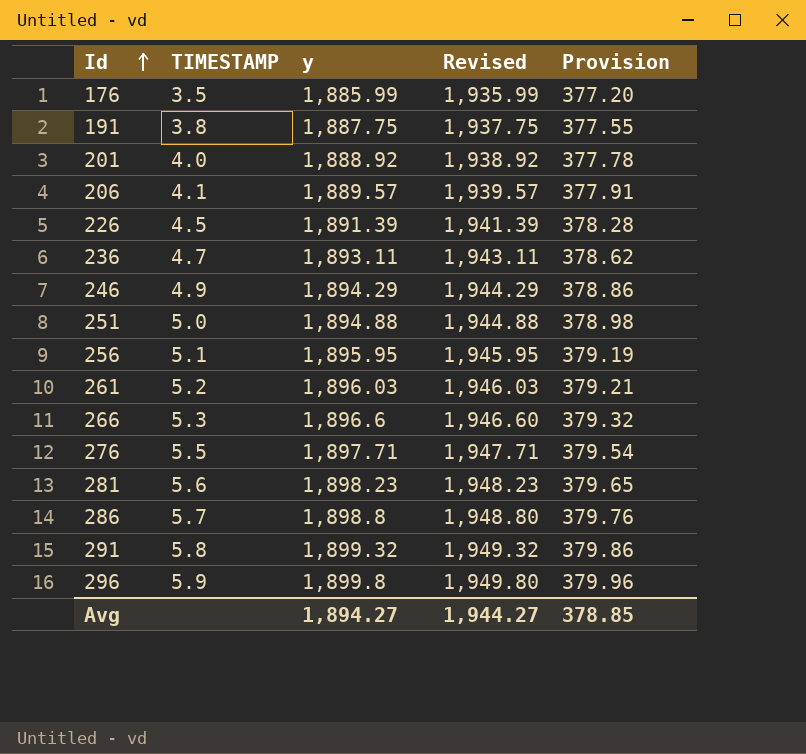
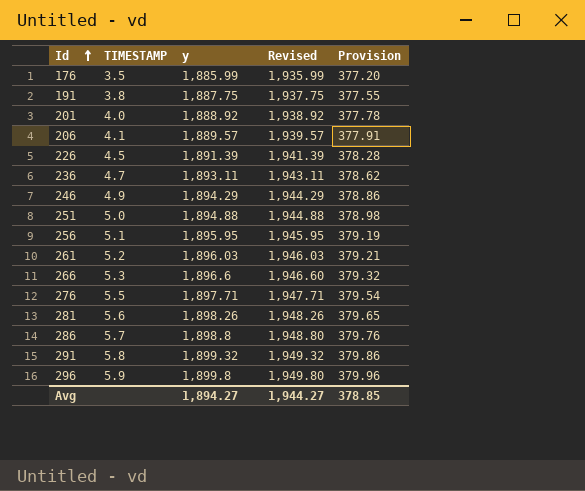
281 | y: 1,898.23 -> 1,898.26
281 | Revised: 1,948.23 -> 1,948.26

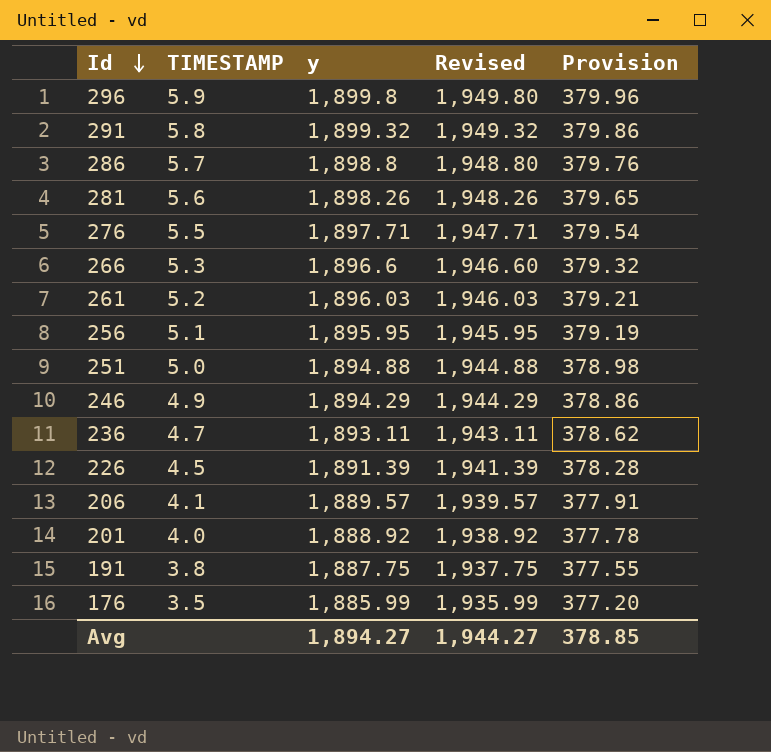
row order: Id ascending -> Id descending

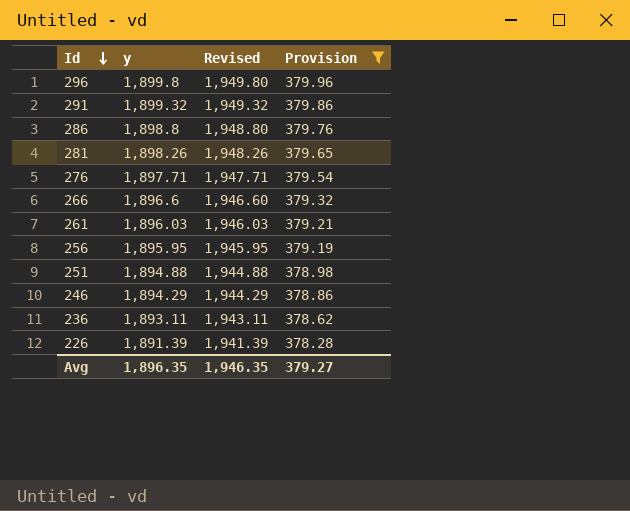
filter: none -> Provision >= 378.28
column TIMESTAMP | position: 2 -> none
Avg | y: 1,894.27 -> 1,896.35
Avg | Revised: 1,944.27 -> 1,946.35
Avg | Provision: 378.85 -> 379.27

